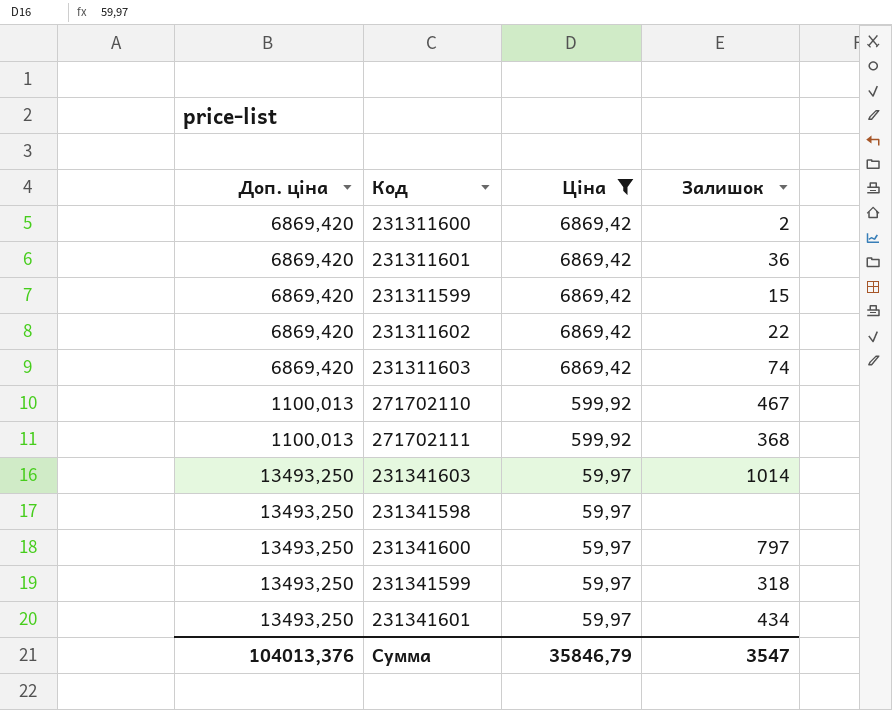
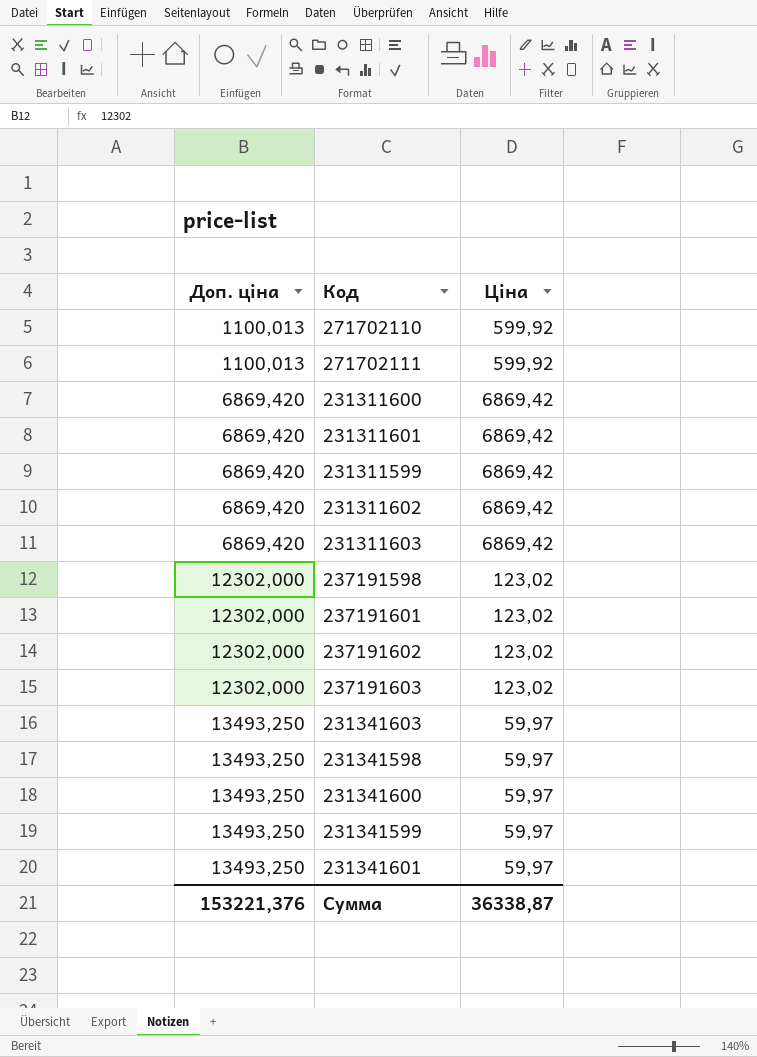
filter: Ціна != 123,02 -> none
row order: Ціна descending -> Доп. ціна ascending
column Залишок | position: 4 -> none
Сумма | Доп. ціна: 104013,376 -> 153221,376
Сумма | Ціна: 35846,79 -> 36338,87

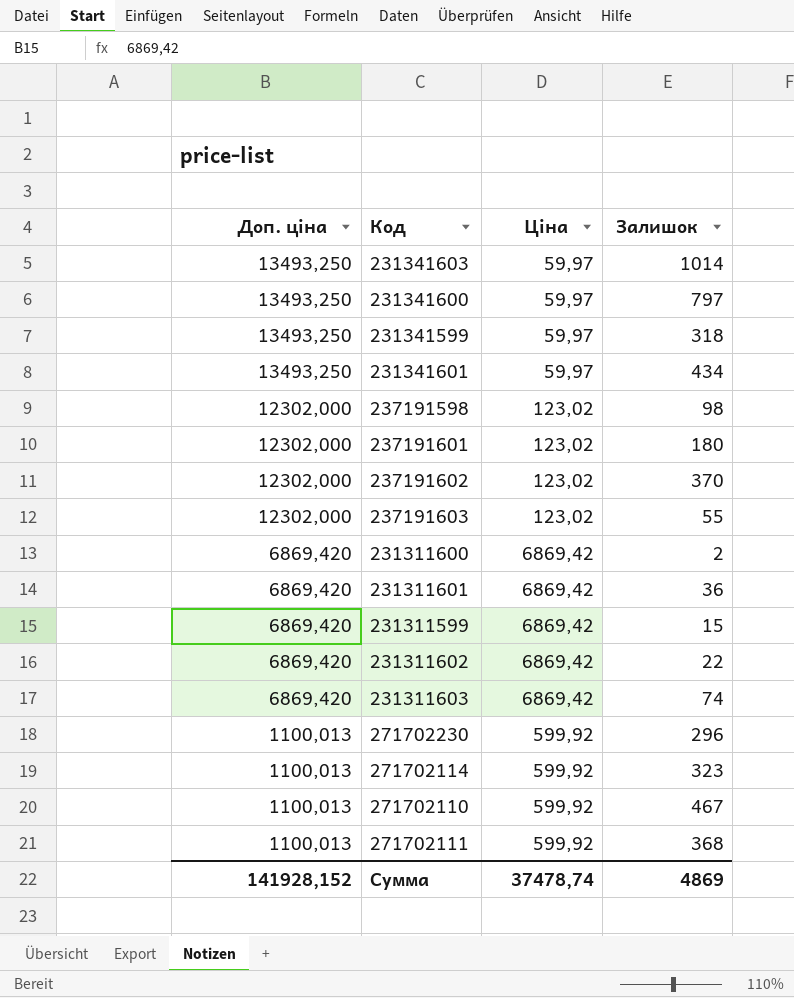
row order: Доп. ціна ascending -> Доп. ціна descending
column Залишок | position: none -> 4
row 231341598: 13493,250 | 59,97 -> none
row 271702230: none -> 1100,013 | 599,92 | 296
row 271702114: none -> 1100,013 | 599,92 | 323
Сумма | Доп. ціна: 153221,376 -> 141928,152
Сумма | Ціна: 36338,87 -> 37478,74

